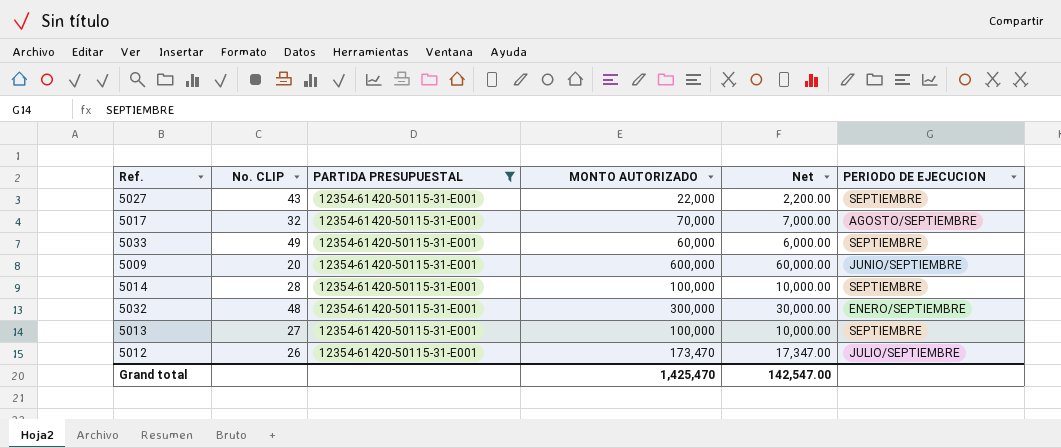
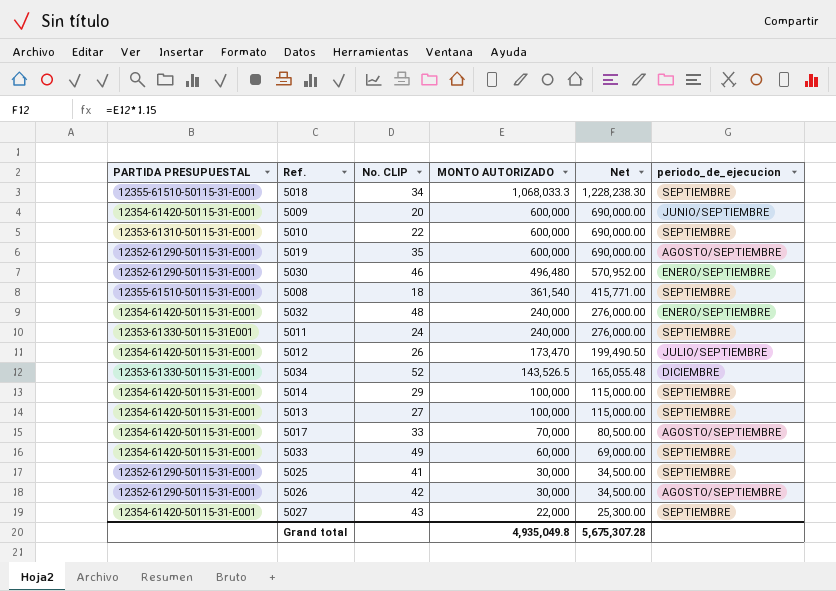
filter: PARTIDA PRESUPUESTAL = 12354-61420-50115-31-E001 -> none
row order: none -> MONTO AUTORIZADO descending
column PARTIDA PRESUPUESTAL | position: 3 -> 1
column Net | formula: [MONTO AUTORIZADO] * 0.1 -> [MONTO AUTORIZADO] * 1.15
column name: PERIODO DE EJECUCION -> periodo_de_ejecucion
5032 | MONTO AUTORIZADO: 300,000 -> 240,000
5014 | No. CLIP: 28 -> 29
5017 | No. CLIP: 32 -> 33
Grand total | MONTO AUTORIZADO: 1,425,470 -> 4,935,049.8
Grand total | Net: 142,547.00 -> 5,675,307.28

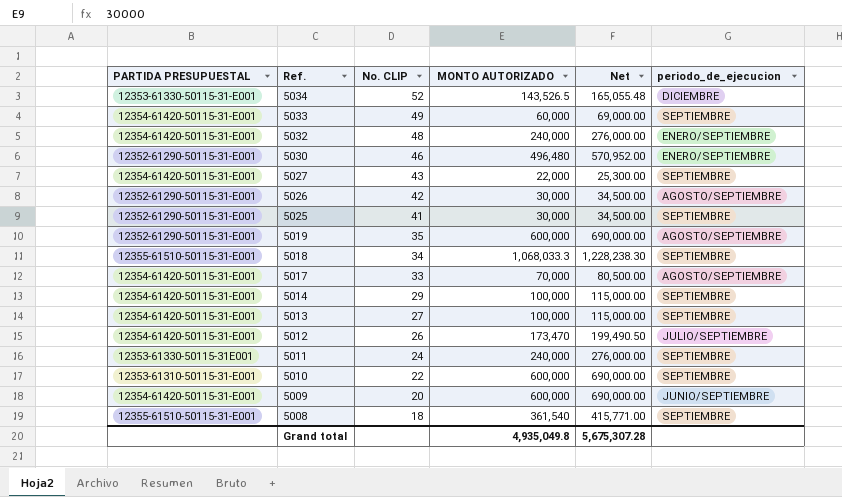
row order: MONTO AUTORIZADO descending -> Ref. descending

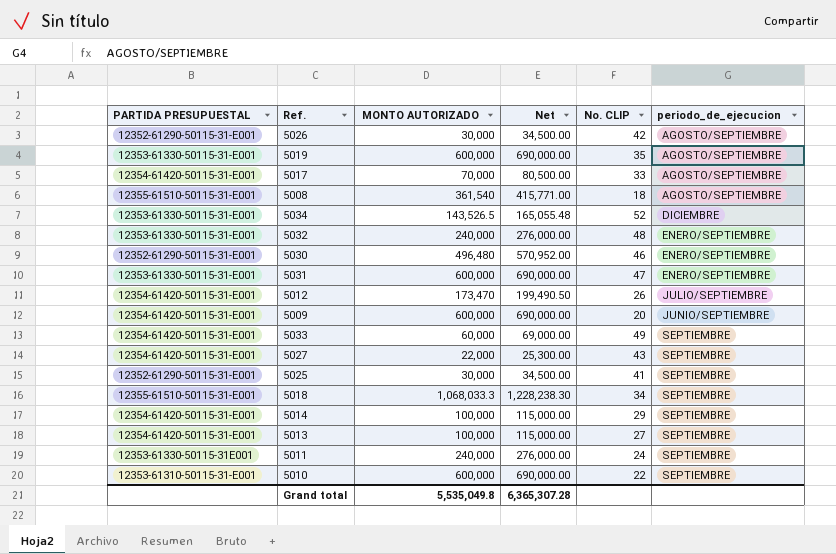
row order: Ref. descending -> periodo_de_ejecucion ascending
column No. CLIP | position: 3 -> 5
5019 | PARTIDA PRESUPUESTAL: 12352-61290-50115-31-E001 -> 12353-61330-50115-31-E001
5008 | periodo_de_ejecucion: SEPTIEMBRE -> AGOSTO/SEPTIEMBRE
5032 | PARTIDA PRESUPUESTAL: 12354-61420-50115-31-E001 -> 12353-61330-50115-31-E001
row 5031: none -> 12353-61330-50115-31-E001 | 600,000 | 690,000.00 | 47 | ENERO/SEPTIEMBRE
Grand total | MONTO AUTORIZADO: 4,935,049.8 -> 5,535,049.8
Grand total | Net: 5,675,307.28 -> 6,365,307.28

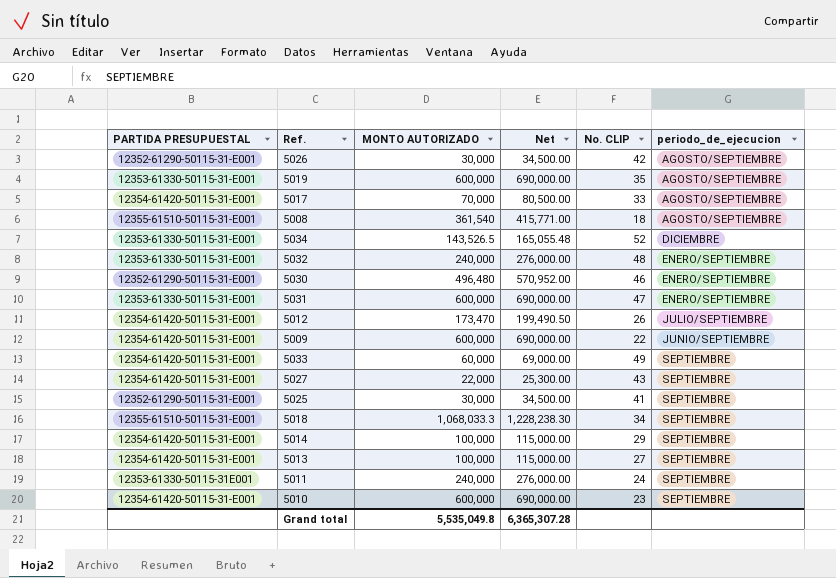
5009 | No. CLIP: 20 -> 22
5010 | PARTIDA PRESUPUESTAL: 12353-61310-50115-31-E001 -> 12354-61420-50115-31-E001
5010 | No. CLIP: 22 -> 23

